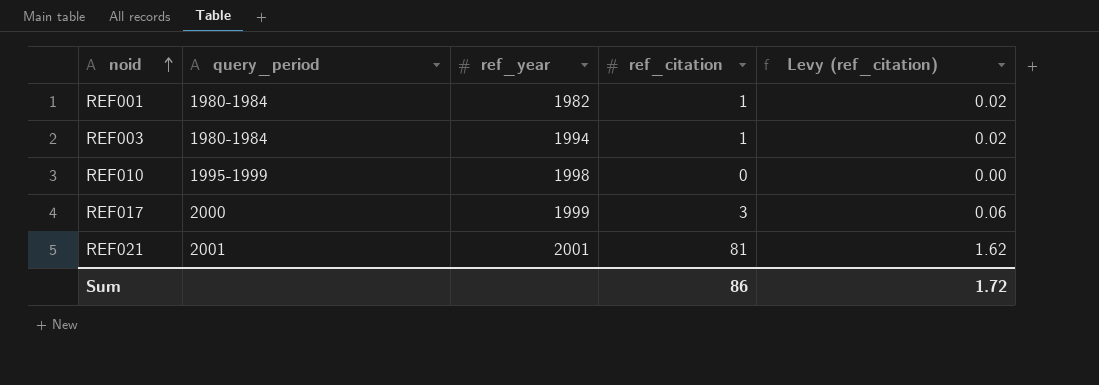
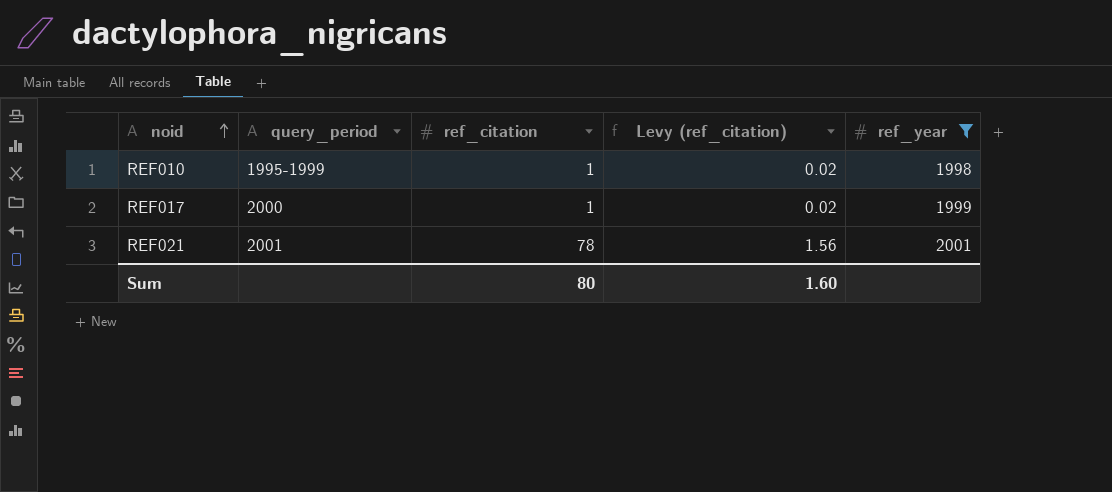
filter: none -> ref_year >= 1998
column ref_year | position: 3 -> 5
REF010 | ref_citation: 0 -> 1
REF010 | Levy (ref_citation): 0.00 -> 0.02
REF017 | ref_citation: 3 -> 1
REF017 | Levy (ref_citation): 0.06 -> 0.02
REF021 | ref_citation: 81 -> 78
REF021 | Levy (ref_citation): 1.62 -> 1.56
Sum | ref_citation: 86 -> 80
Sum | Levy (ref_citation): 1.72 -> 1.60

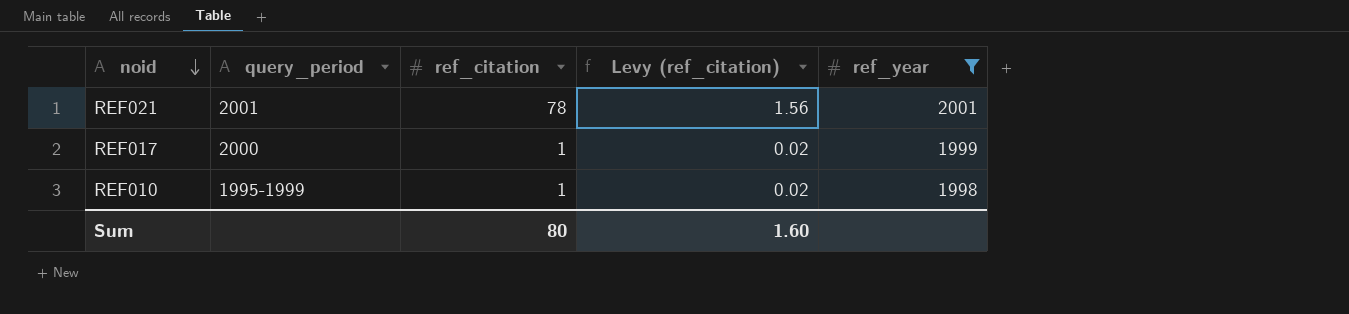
row order: noid ascending -> noid descending

